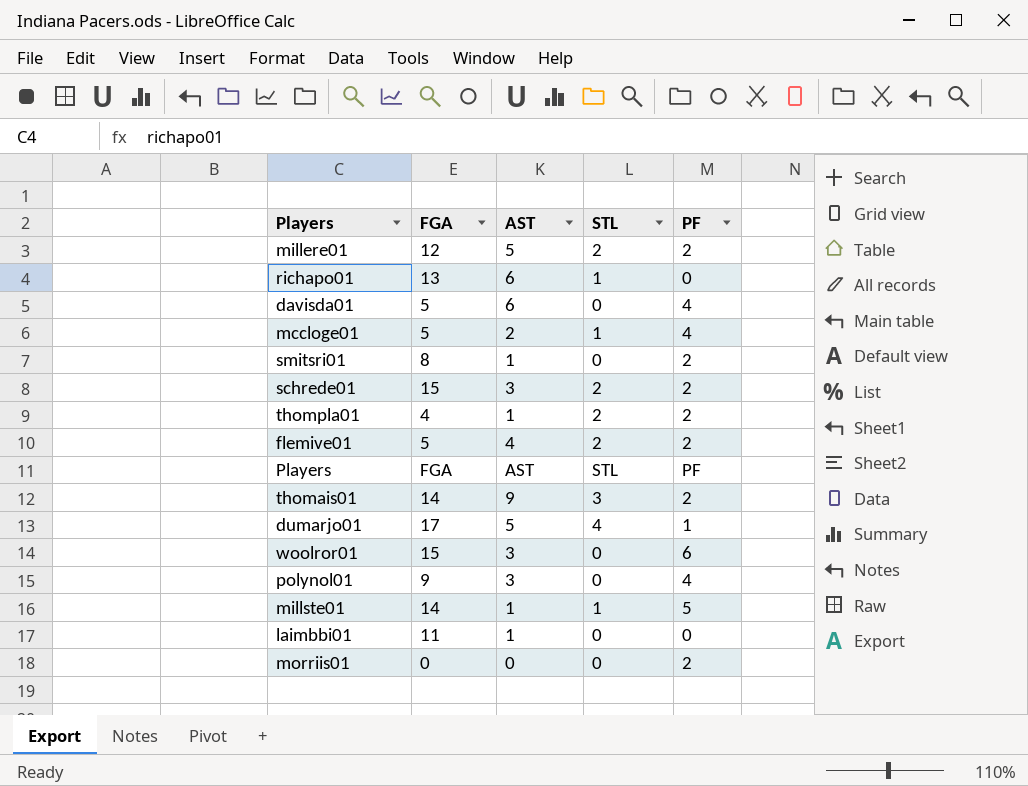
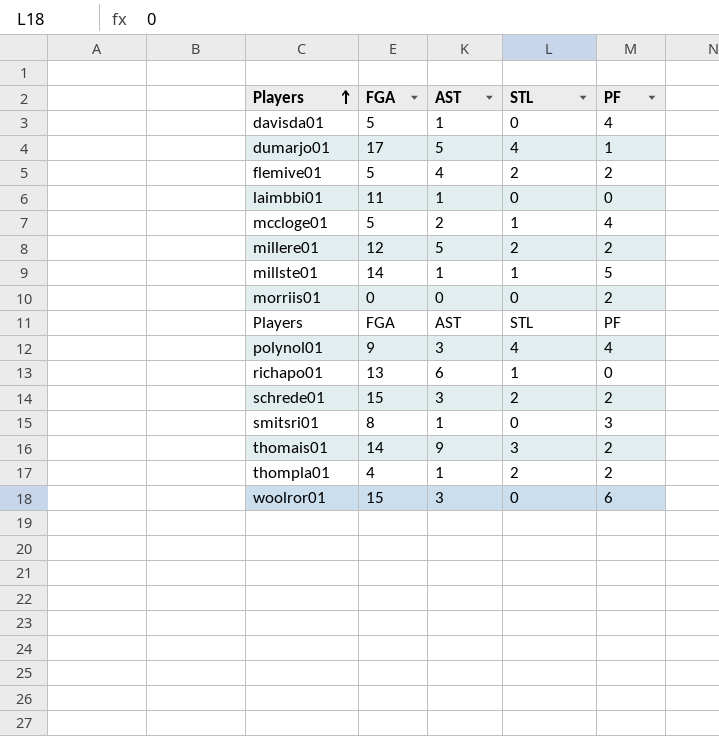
row order: none -> Players ascending
davisda01 | AST: 6 -> 1
polynol01 | STL: 0 -> 4
smitsri01 | PF: 2 -> 3

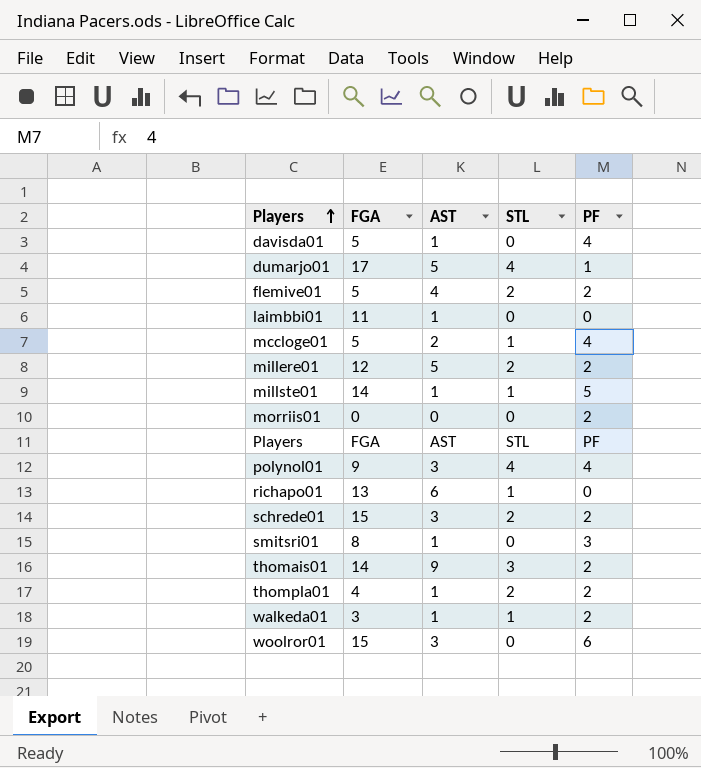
row walkeda01: none -> 3 | 1 | 1 | 2

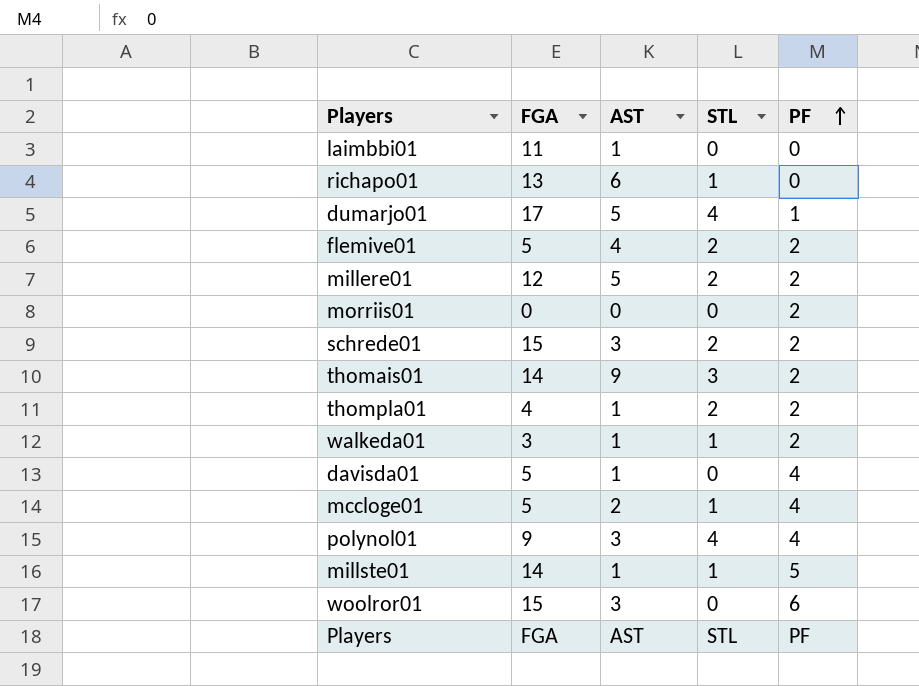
row order: Players ascending -> PF ascending
row smitsri01: 8 | 1 | 0 | 3 -> none

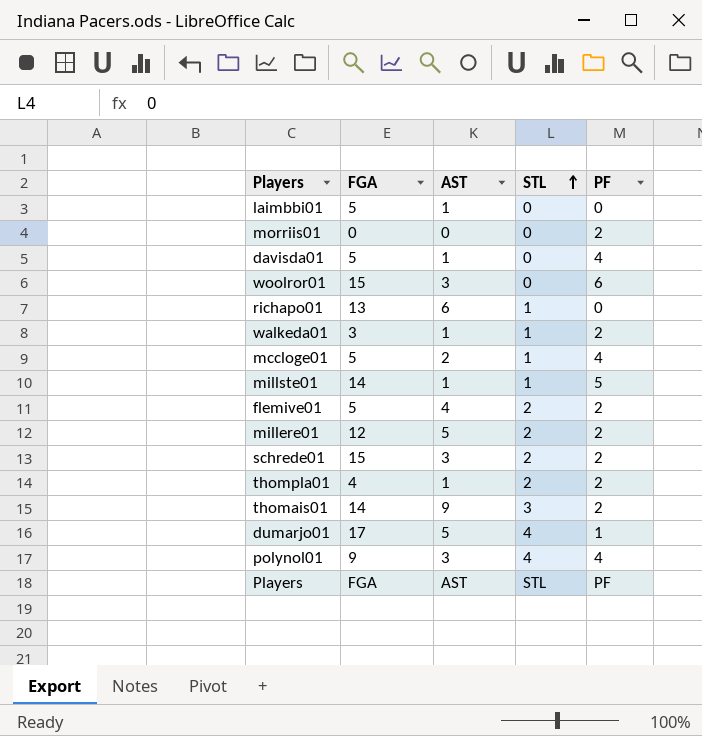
row order: PF ascending -> STL ascending
laimbbi01 | FGA: 11 -> 5

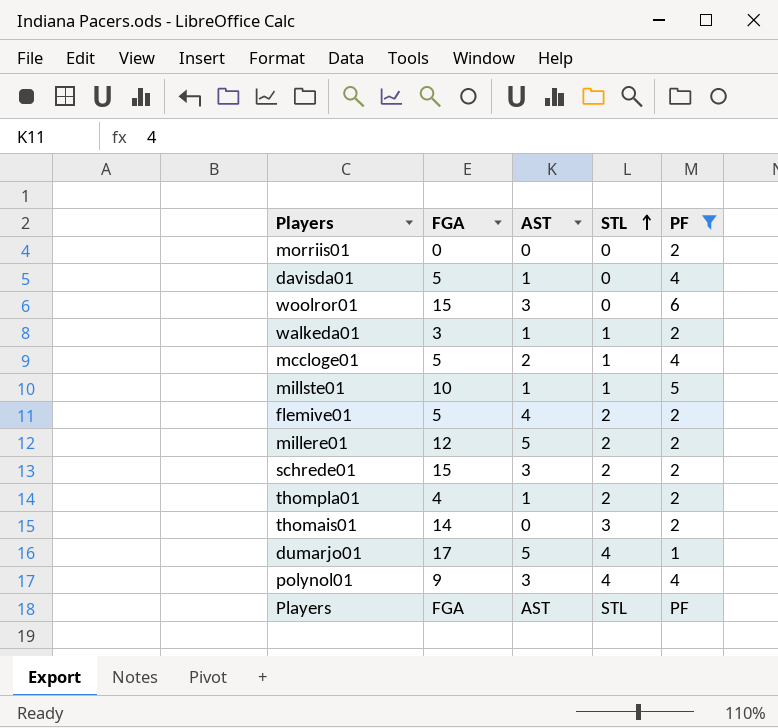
filter: none -> PF != 0
millste01 | FGA: 14 -> 10
thomais01 | AST: 9 -> 0

